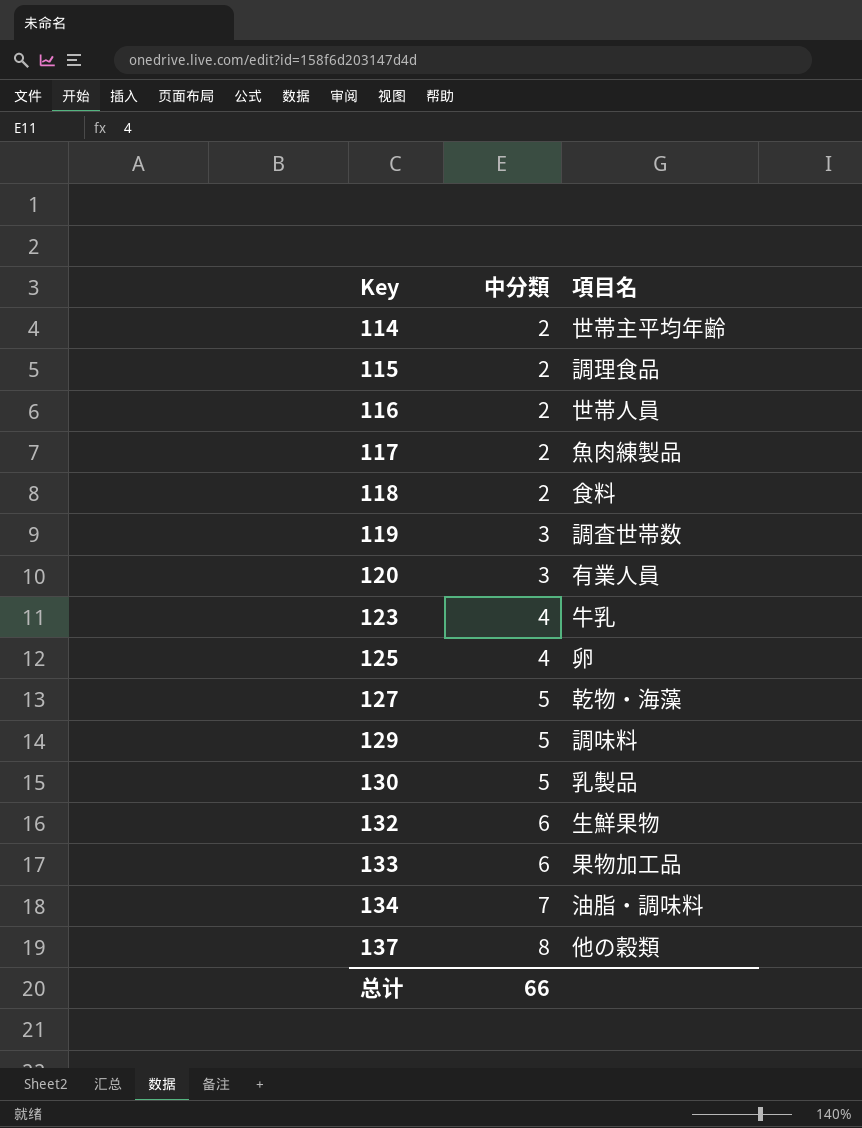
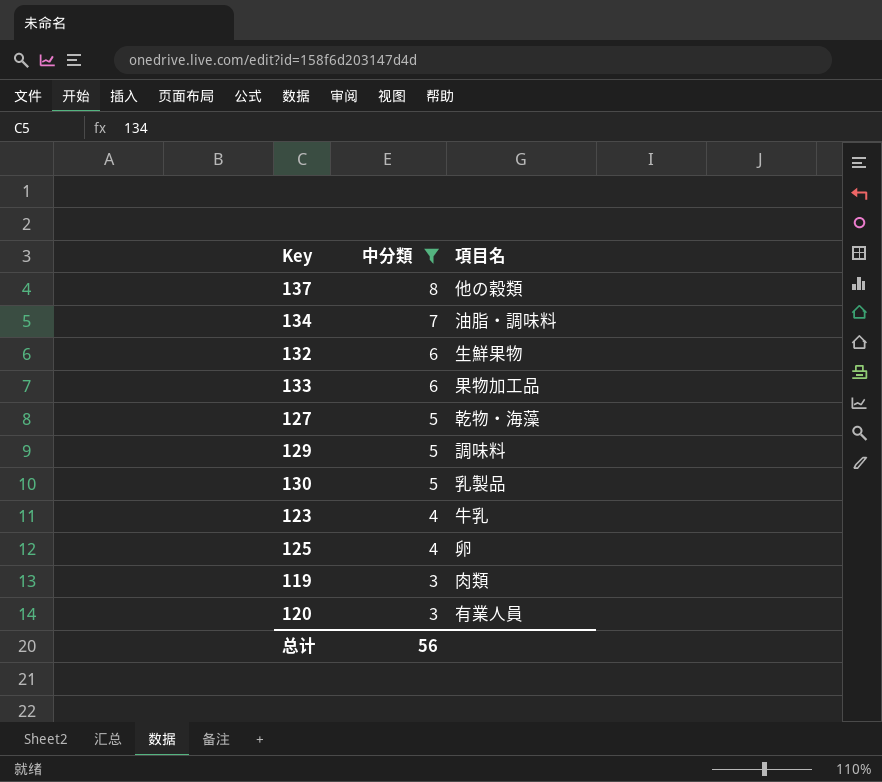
filter: none -> 中分類 != 2
row order: Key ascending -> 中分類 descending
119 | 項目名: 調査世帯数 -> 肉類
总计 | 中分類: 66 -> 56

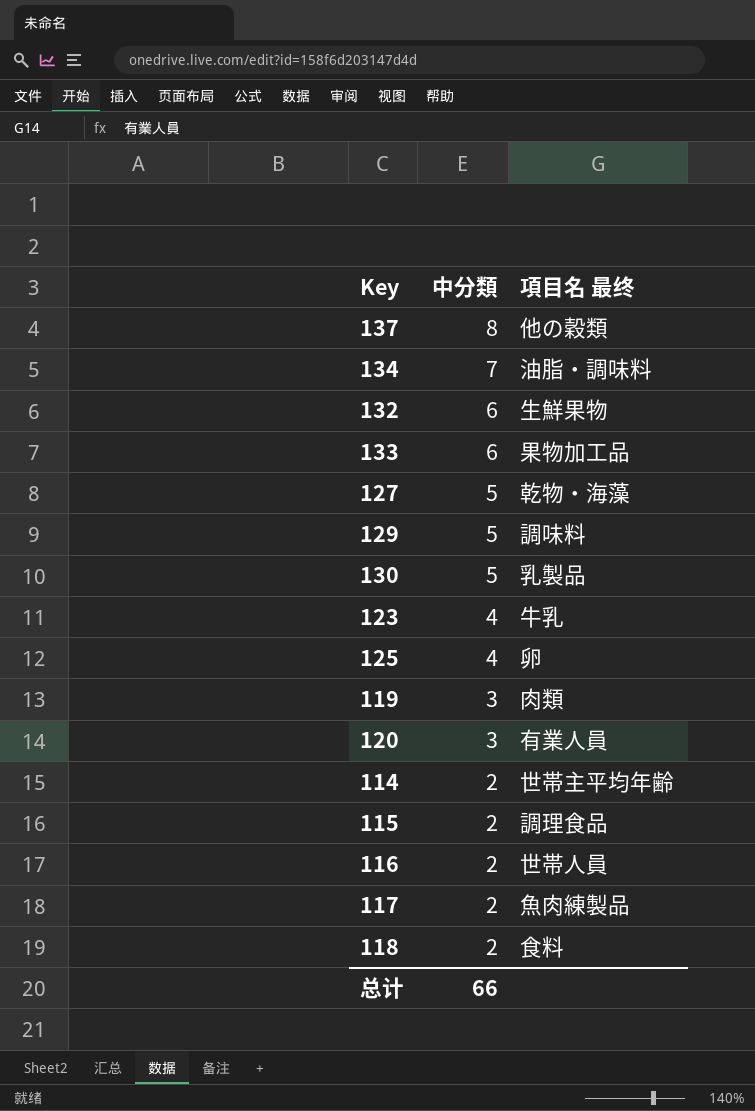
filter: 中分類 != 2 -> none
column name: 項目名 -> 項目名 最终
总计 | 中分類: 56 -> 66

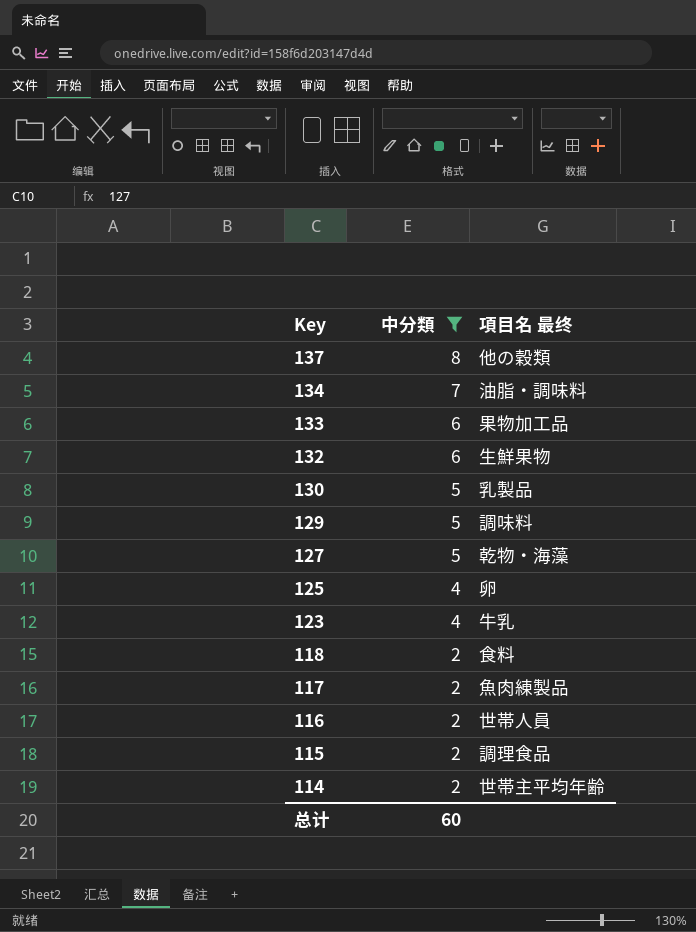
filter: none -> 中分類 != 3
row order: 中分類 descending -> Key descending
总计 | 中分類: 66 -> 60

